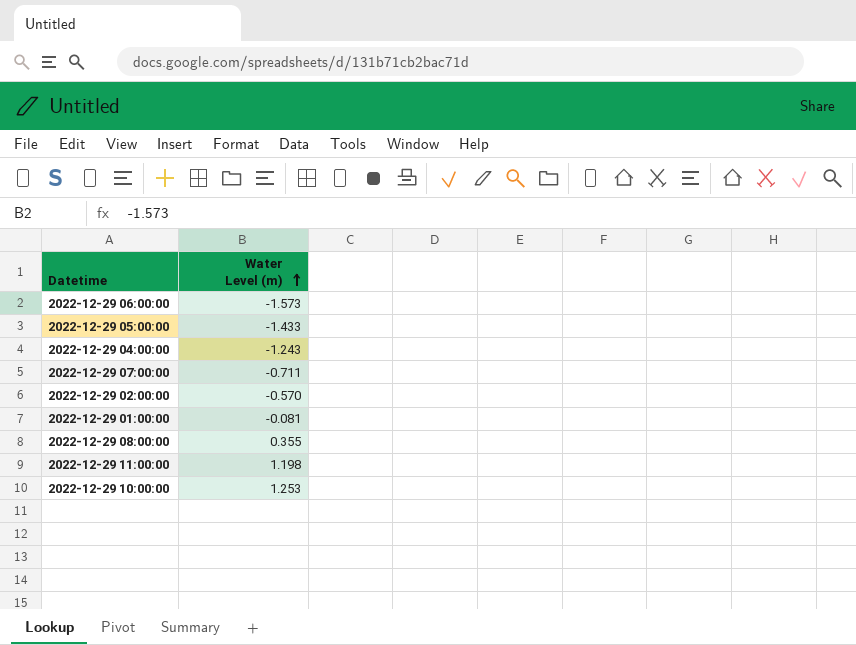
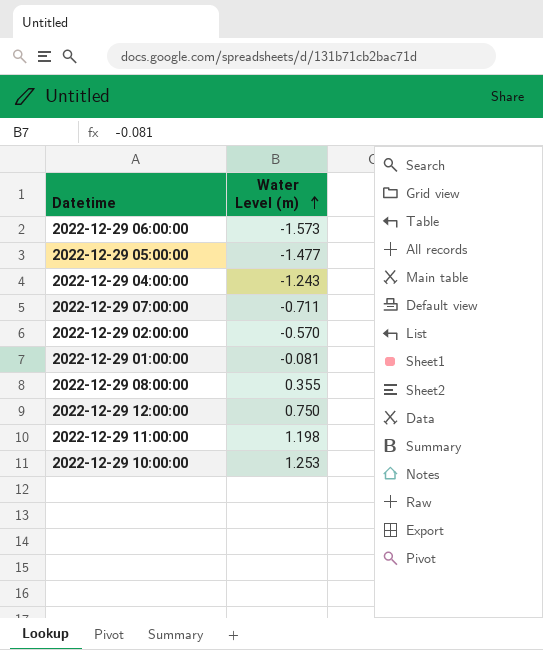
2022-12-29 05:00:00 | Water Level (m): -1.433 -> -1.477
row 2022-12-29 12:00:00: none -> 0.750

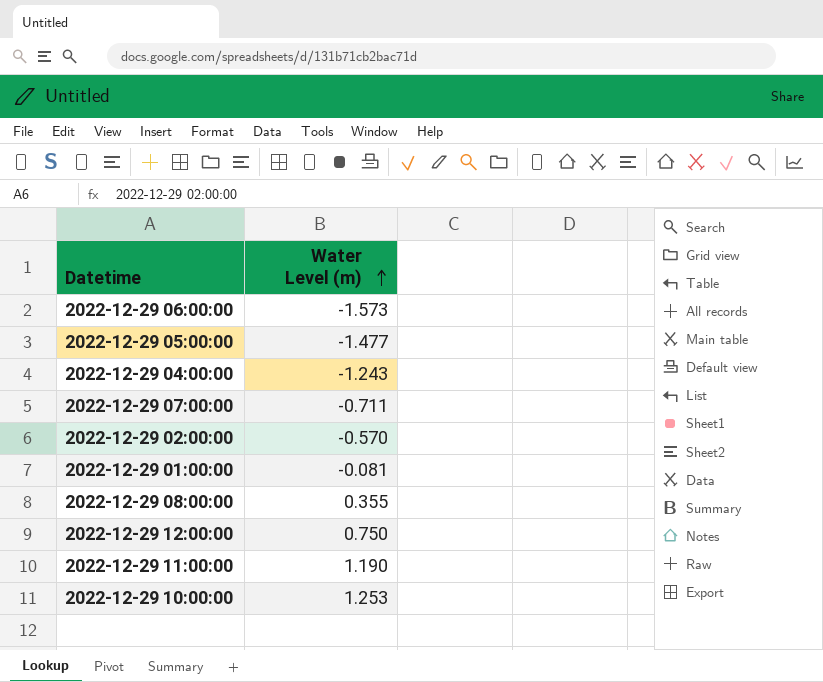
2022-12-29 11:00:00 | Water Level (m): 1.198 -> 1.190

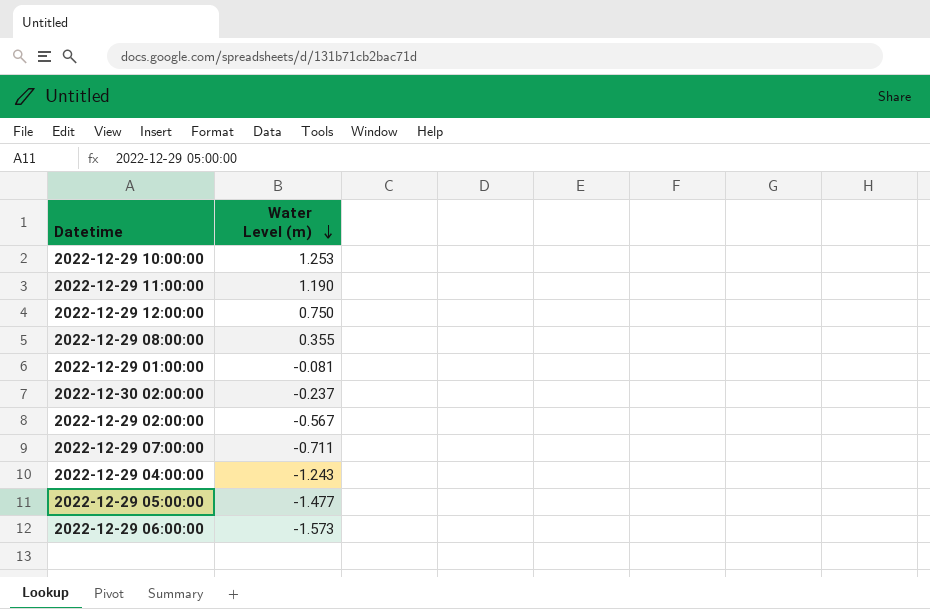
row order: Water Level (m) ascending -> Water Level (m) descending
row 2022-12-30 02:00:00: none -> -0.237
2022-12-29 02:00:00 | Water Level (m): -0.570 -> -0.567

